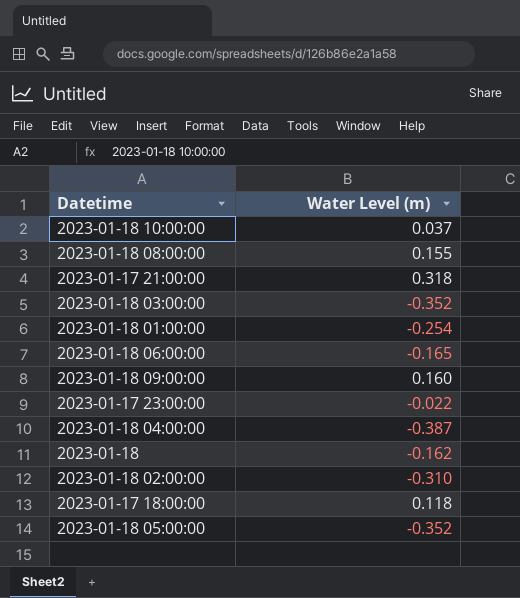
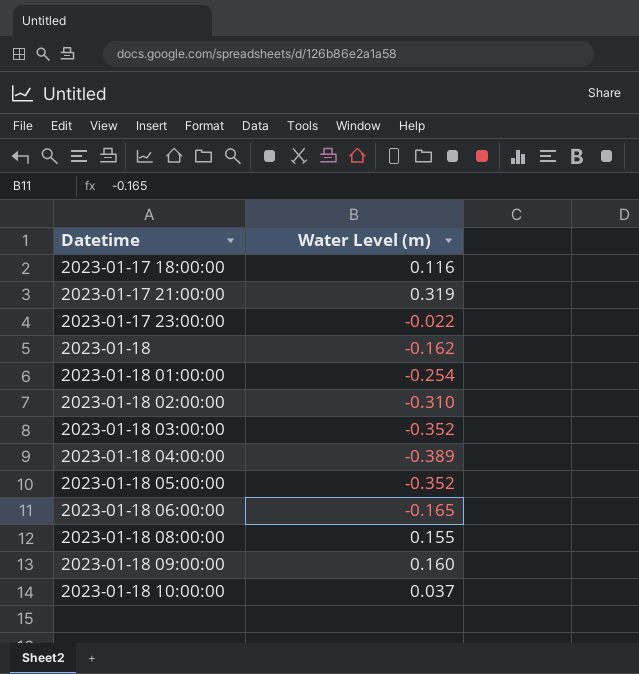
row order: none -> Datetime ascending
2023-01-17 18:00:00 | Water Level (m): 0.118 -> 0.116
2023-01-17 21:00:00 | Water Level (m): 0.318 -> 0.319
2023-01-18 04:00:00 | Water Level (m): -0.387 -> -0.389

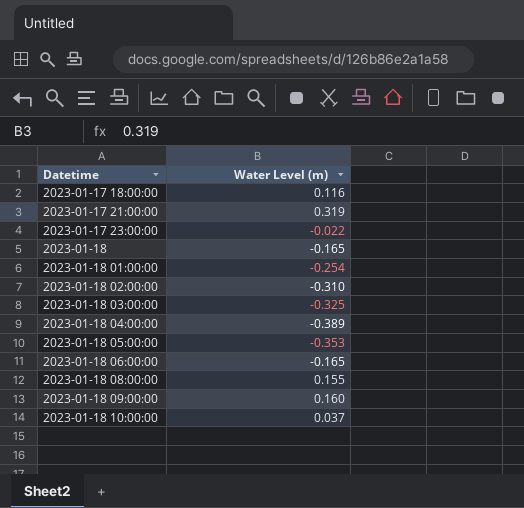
2023-01-18 | Water Level (m): -0.162 -> -0.165
2023-01-18 03:00:00 | Water Level (m): -0.352 -> -0.325
2023-01-18 05:00:00 | Water Level (m): -0.352 -> -0.353

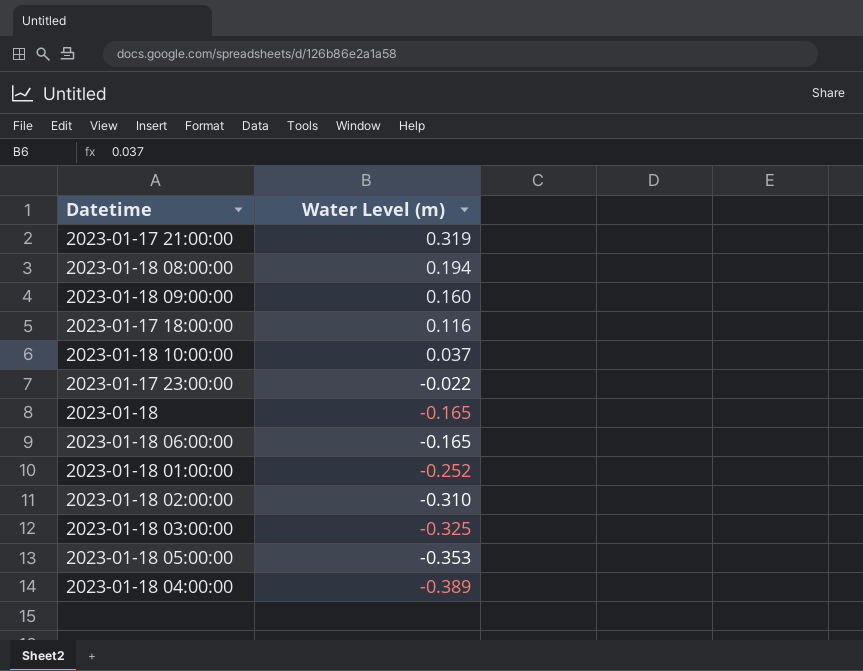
row order: Datetime ascending -> Water Level (m) descending
2023-01-18 08:00:00 | Water Level (m): 0.155 -> 0.194
2023-01-18 01:00:00 | Water Level (m): -0.254 -> -0.252

